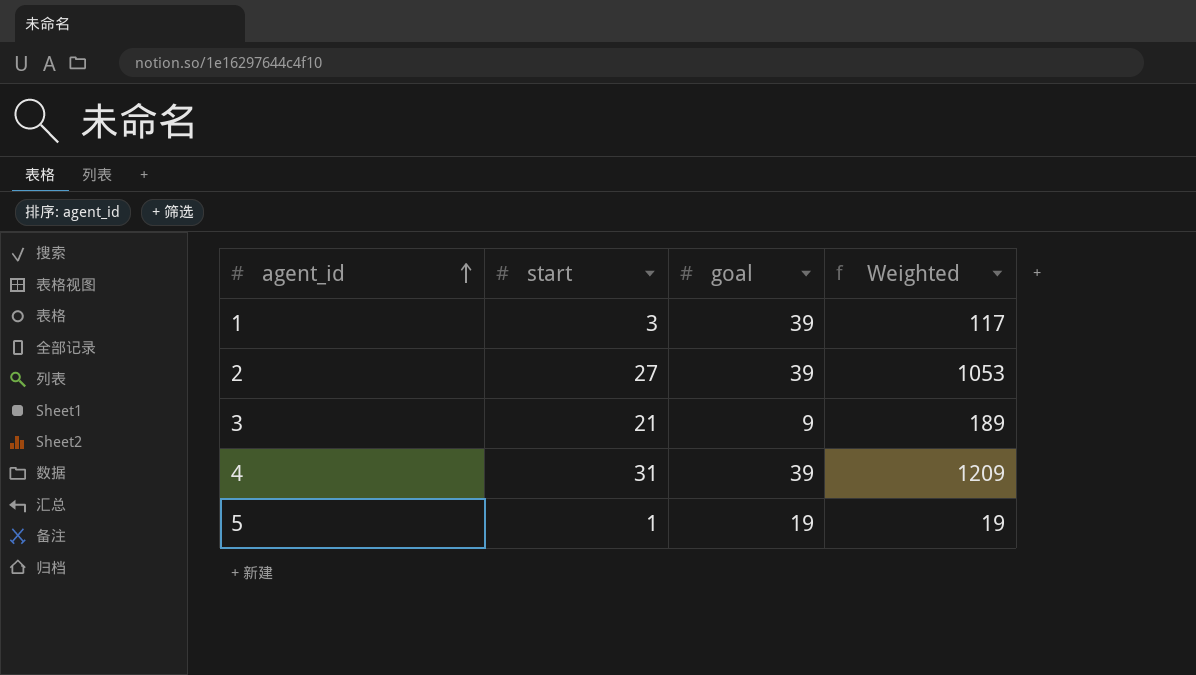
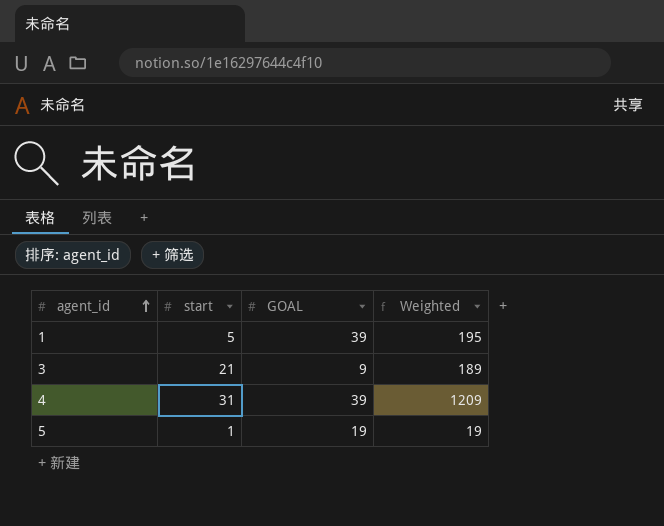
column name: goal -> GOAL
row 2: 27 | 39 | 1053 -> none
1 | start: 3 -> 5
1 | Weighted: 117 -> 195

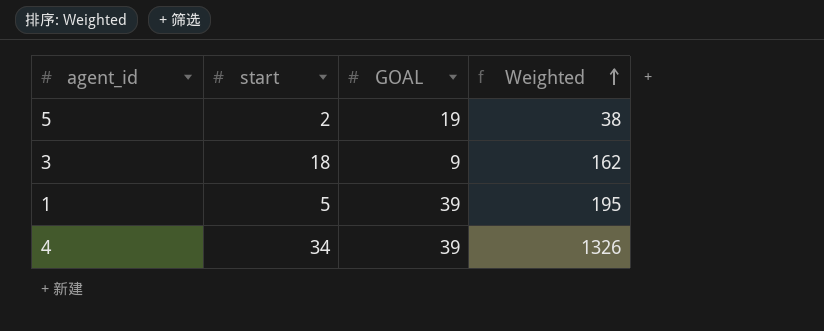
row order: agent_id ascending -> Weighted ascending
5 | start: 1 -> 2
5 | Weighted: 19 -> 38
3 | start: 21 -> 18
3 | Weighted: 189 -> 162
4 | start: 31 -> 34
4 | Weighted: 1209 -> 1326

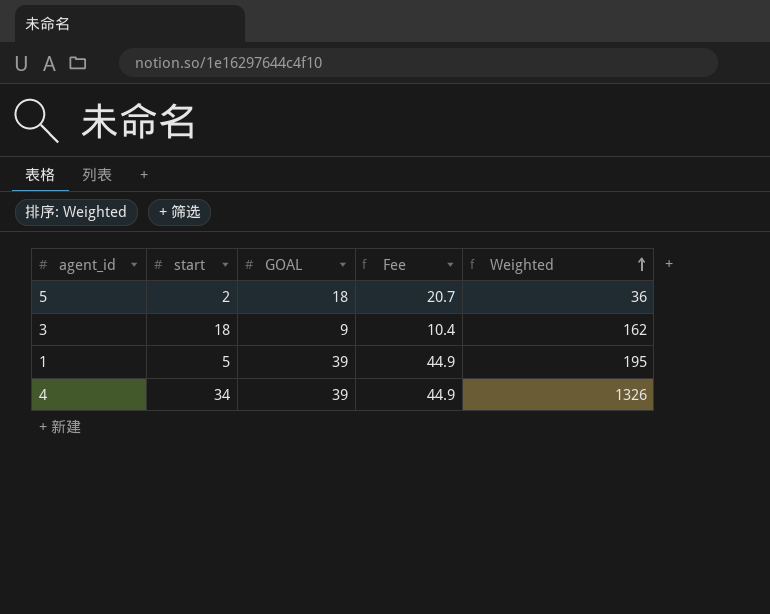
column Fee | formula: none -> [GOAL] * 1.15
5 | GOAL: 19 -> 18
5 | Weighted: 38 -> 36

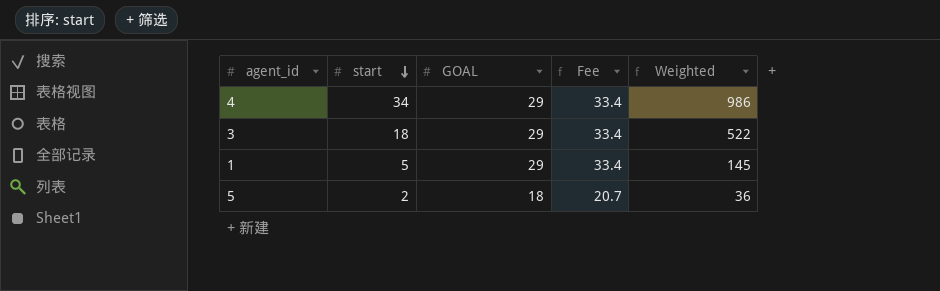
row order: Weighted ascending -> start descending
4 | GOAL: 39 -> 29
4 | Fee: 44.9 -> 33.4
4 | Weighted: 1326 -> 986
3 | GOAL: 9 -> 29
3 | Fee: 10.4 -> 33.4
3 | Weighted: 162 -> 522
1 | GOAL: 39 -> 29
1 | Fee: 44.9 -> 33.4
1 | Weighted: 195 -> 145

